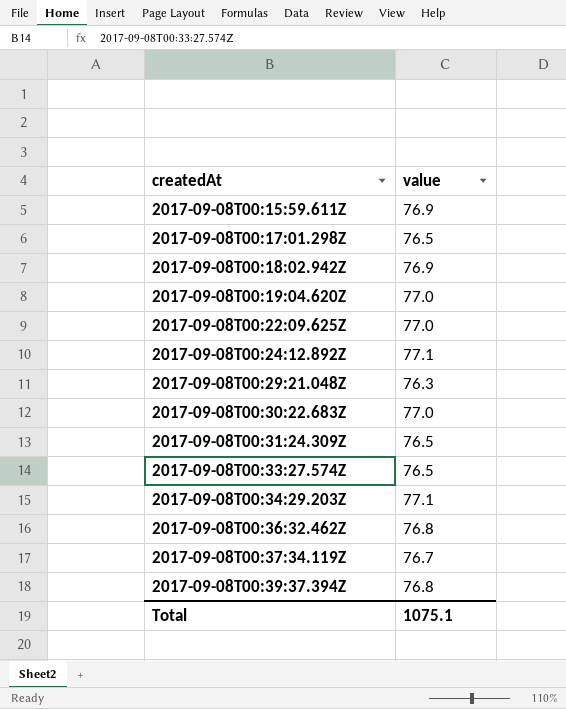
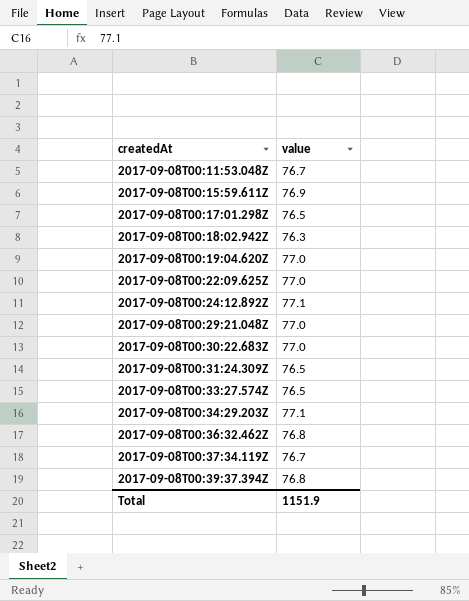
row 2017-09-08T00:11:53.048Z: none -> 76.7
2017-09-08T00:18:02.942Z | value: 76.9 -> 76.3
2017-09-08T00:29:21.048Z | value: 76.3 -> 77.0
Total | value: 1075.1 -> 1151.9

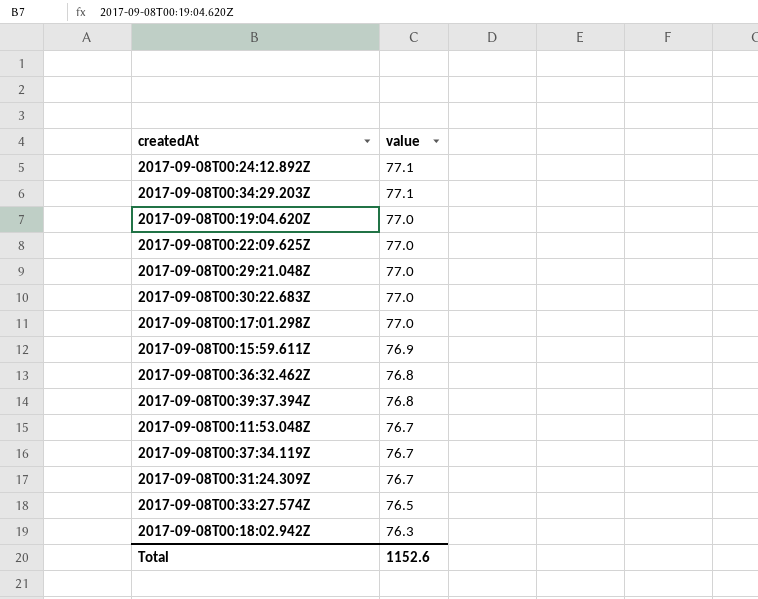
row order: createdAt ascending -> value descending
2017-09-08T00:17:01.298Z | value: 76.5 -> 77.0
2017-09-08T00:31:24.309Z | value: 76.5 -> 76.7
Total | value: 1151.9 -> 1152.6

